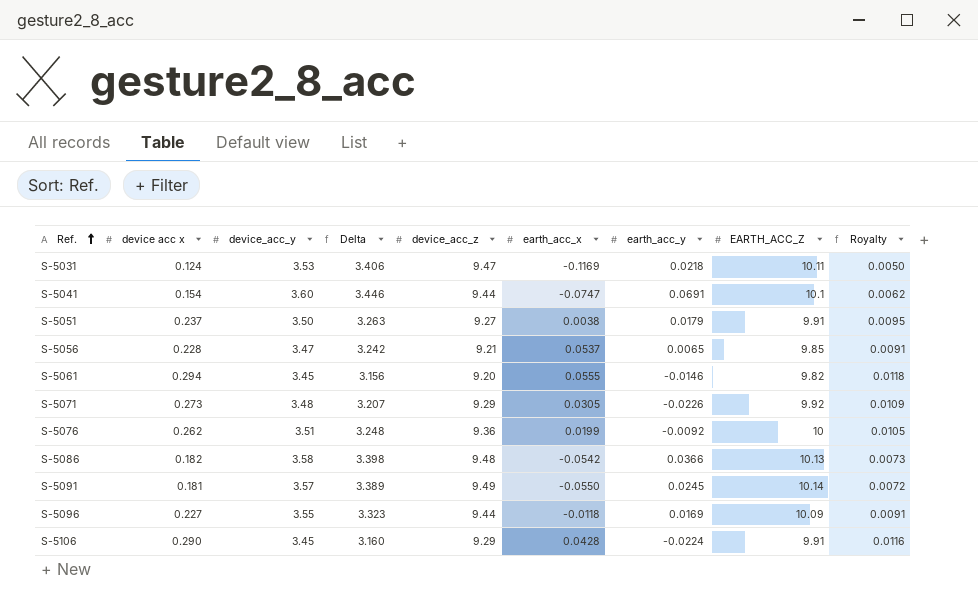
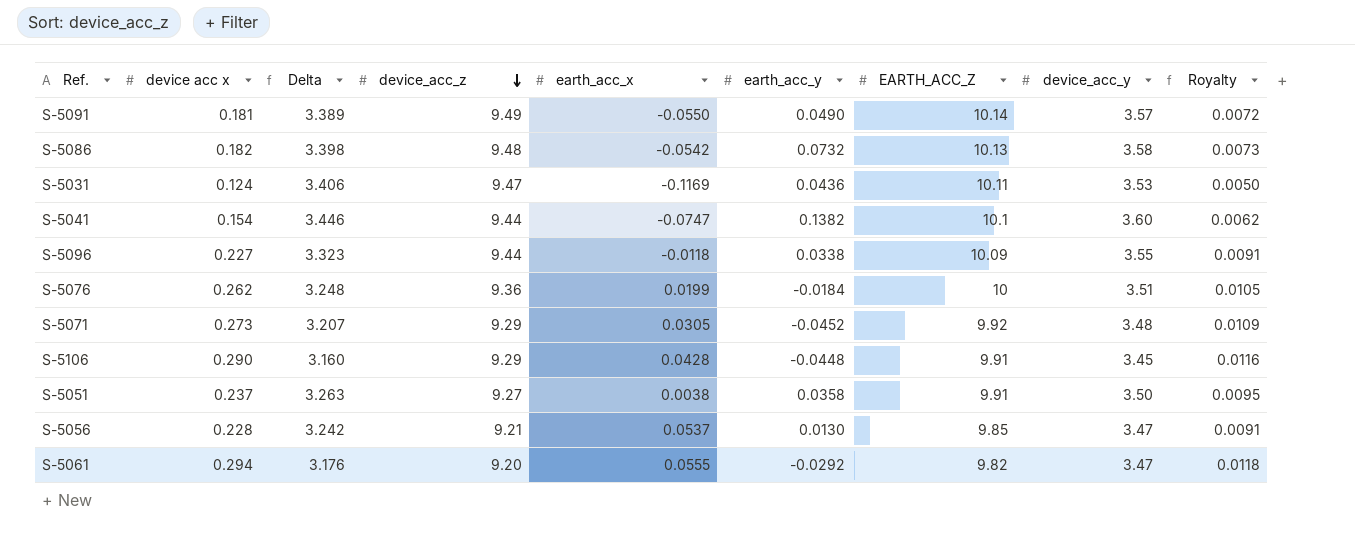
row order: Ref. ascending -> device_acc_z descending
column device_acc_y | position: 3 -> 8
S-5091 | earth_acc_y: 0.0245 -> 0.0490
S-5086 | earth_acc_y: 0.0366 -> 0.0732
S-5031 | earth_acc_y: 0.0218 -> 0.0436
S-5041 | earth_acc_y: 0.0691 -> 0.1382
S-5096 | earth_acc_y: 0.0169 -> 0.0338
S-5076 | earth_acc_y: -0.0092 -> -0.0184
S-5071 | earth_acc_y: -0.0226 -> -0.0452
S-5106 | earth_acc_y: -0.0224 -> -0.0448
S-5051 | earth_acc_y: 0.0179 -> 0.0358
S-5056 | earth_acc_y: 0.0065 -> 0.0130
S-5061 | Delta: 3.156 -> 3.176
S-5061 | earth_acc_y: -0.0146 -> -0.0292
S-5061 | device_acc_y: 3.45 -> 3.47

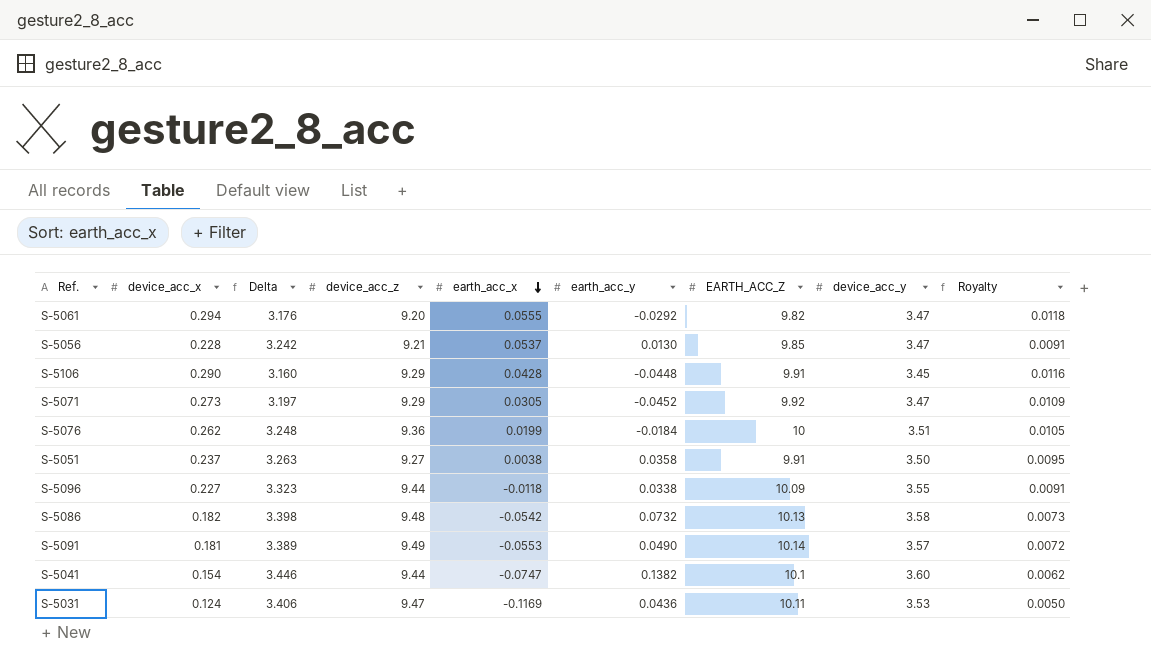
row order: device_acc_z descending -> earth_acc_x descending
column name: device acc x -> device_acc_x
S-5071 | Delta: 3.207 -> 3.197
S-5071 | device_acc_y: 3.48 -> 3.47
S-5091 | earth_acc_x: -0.0550 -> -0.0553

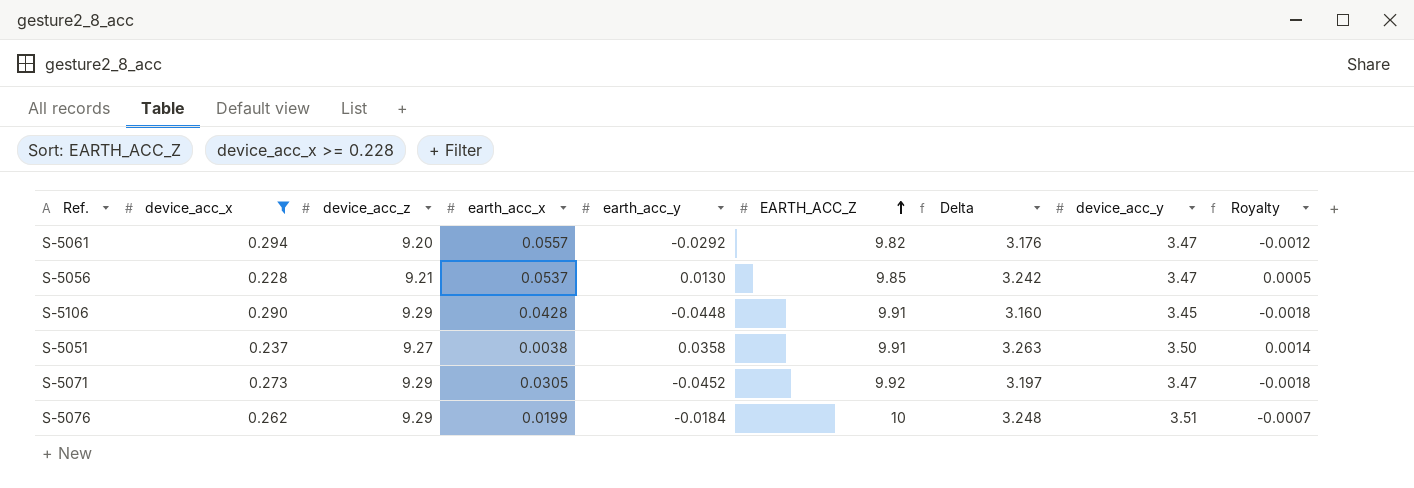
filter: none -> device_acc_x >= 0.228
row order: earth_acc_x descending -> EARTH_ACC_Z ascending
column Delta | position: 3 -> 7
column Royalty | formula: [device_acc_x] * 0.04 -> [earth_acc_y] * 0.04
S-5061 | earth_acc_x: 0.0555 -> 0.0557
S-5076 | device_acc_z: 9.36 -> 9.29

